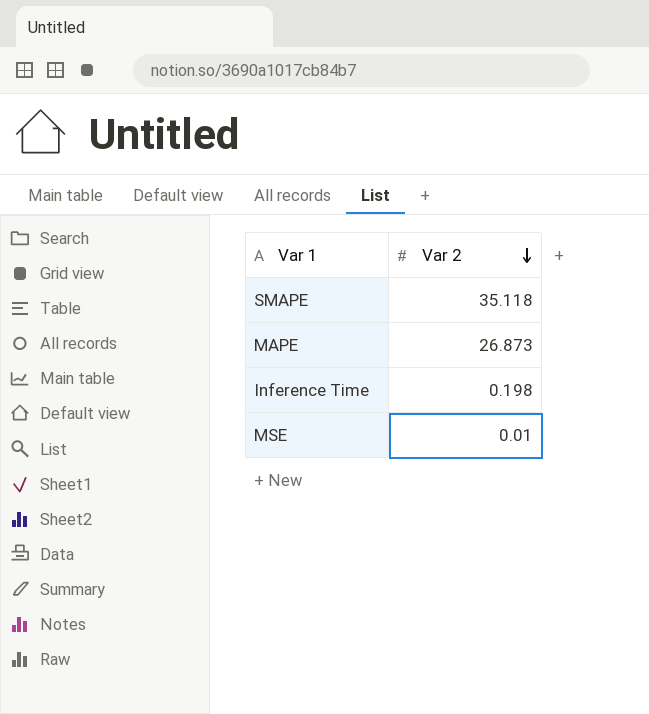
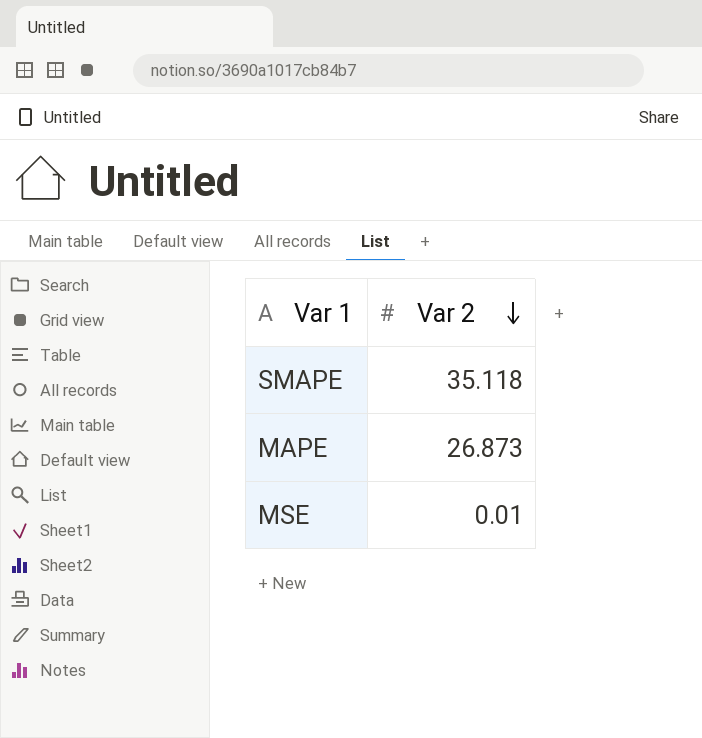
row Inference Time: 0.198 -> none

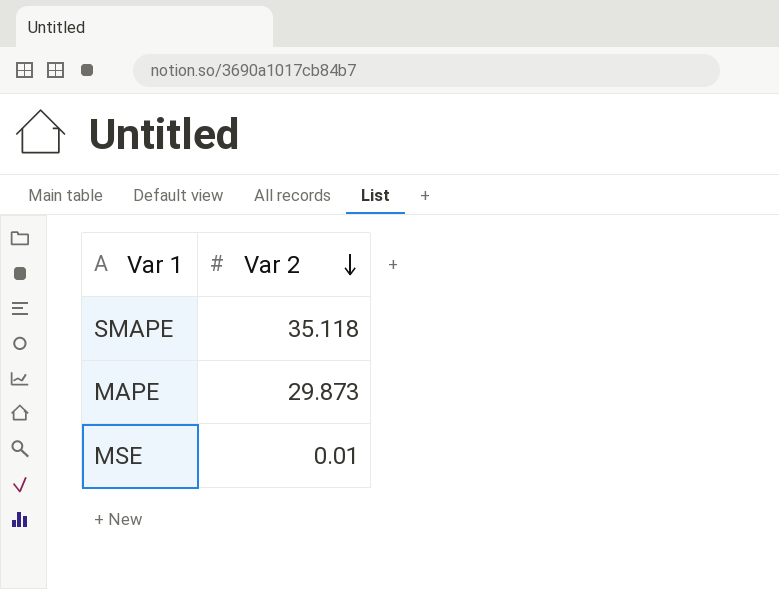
MAPE | Var 2: 26.873 -> 29.873

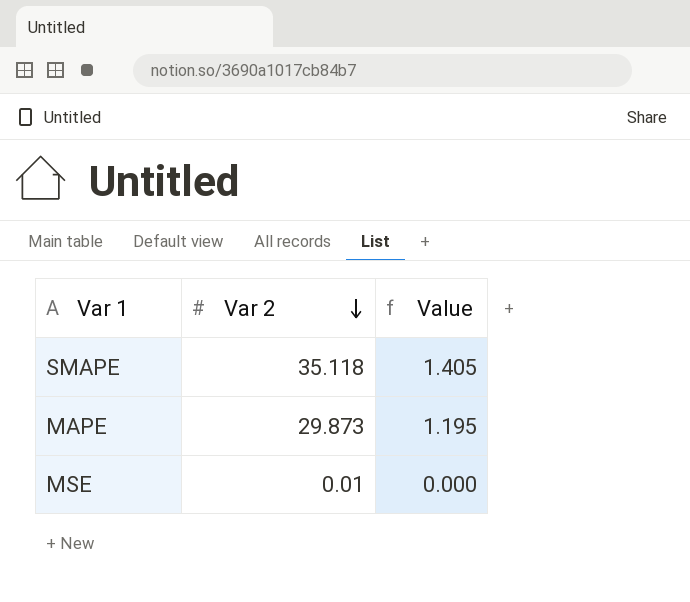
column Value | formula: none -> [Var 2] * 0.04

